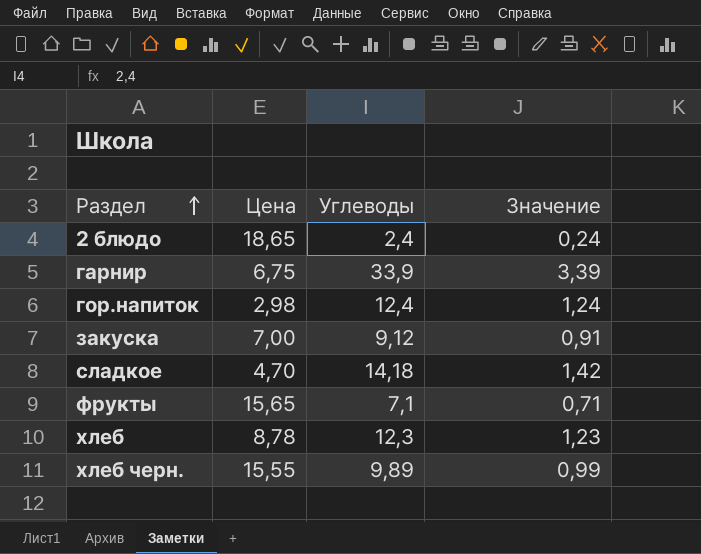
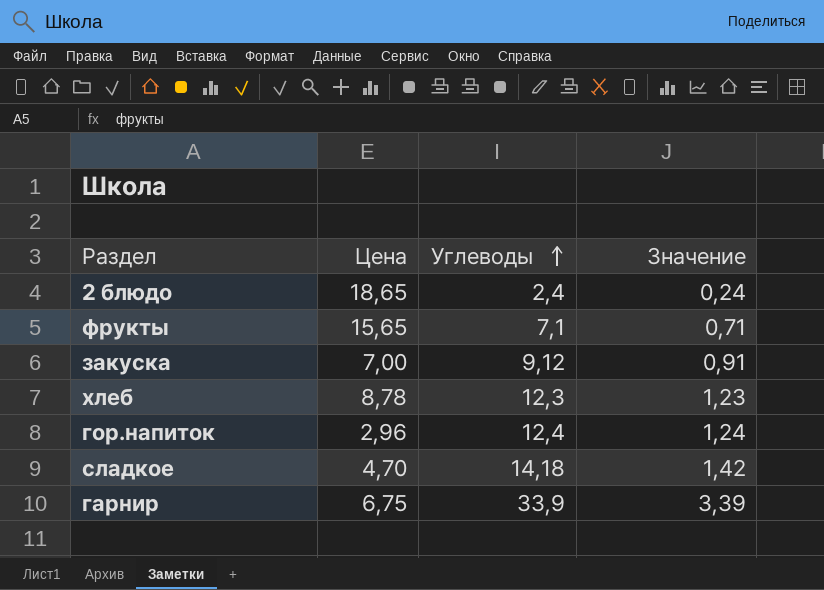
row order: Раздел ascending -> Углеводы ascending
row хлеб черн.: 15,55 | 9,89 | 0,99 -> none
гор.напиток | Цена: 2,98 -> 2,96

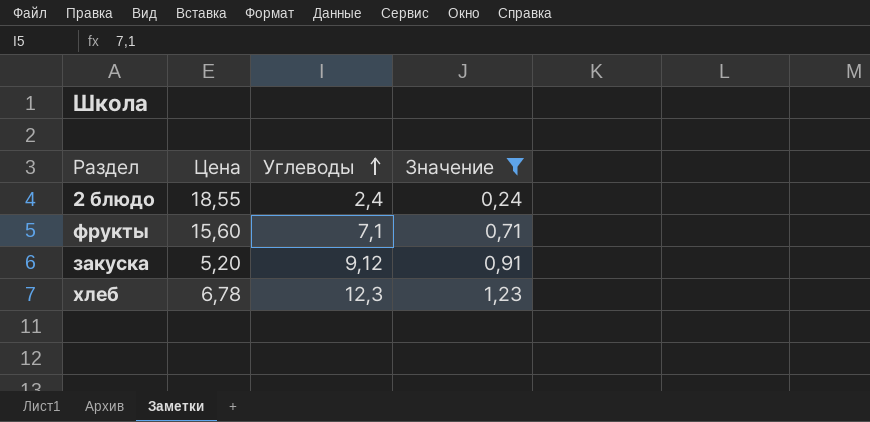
filter: none -> Значение <= 1,23
2 блюдо | Цена: 18,65 -> 18,55
фрукты | Цена: 15,65 -> 15,60
закуска | Цена: 7,00 -> 5,20
хлеб | Цена: 8,78 -> 6,78

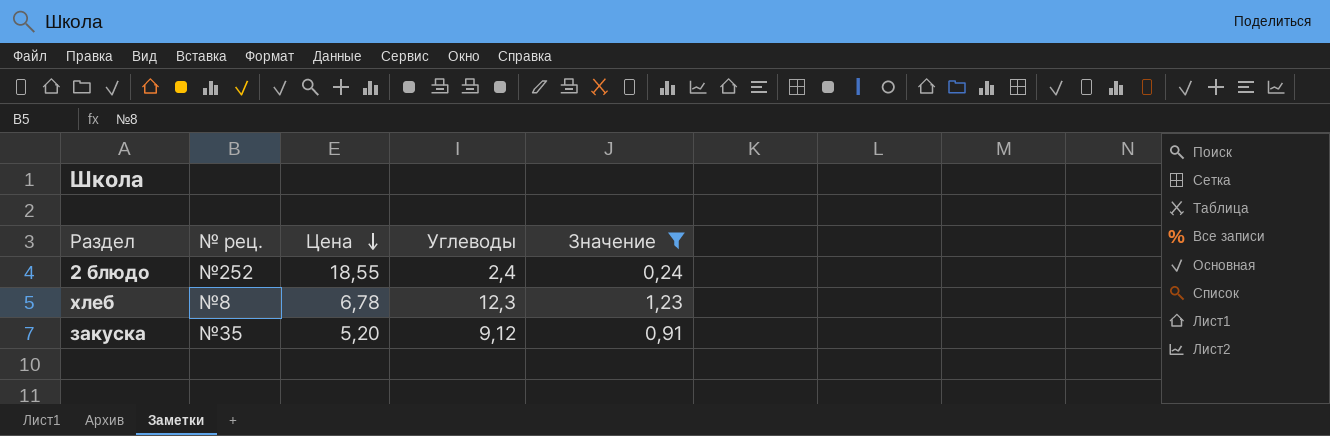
row order: Углеводы ascending -> Цена descending
column № рец. | position: none -> 2
row фрукты: 15,60 | 7,1 | 0,71 -> none

